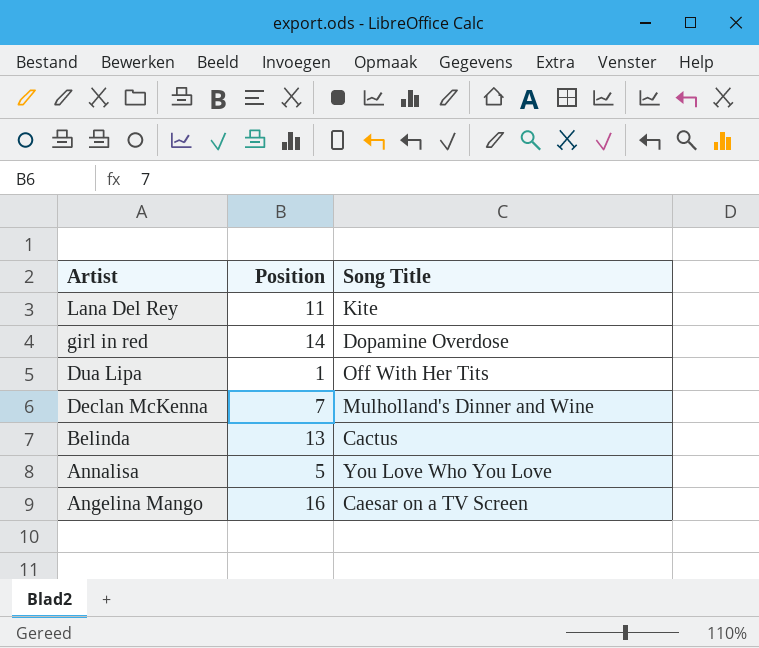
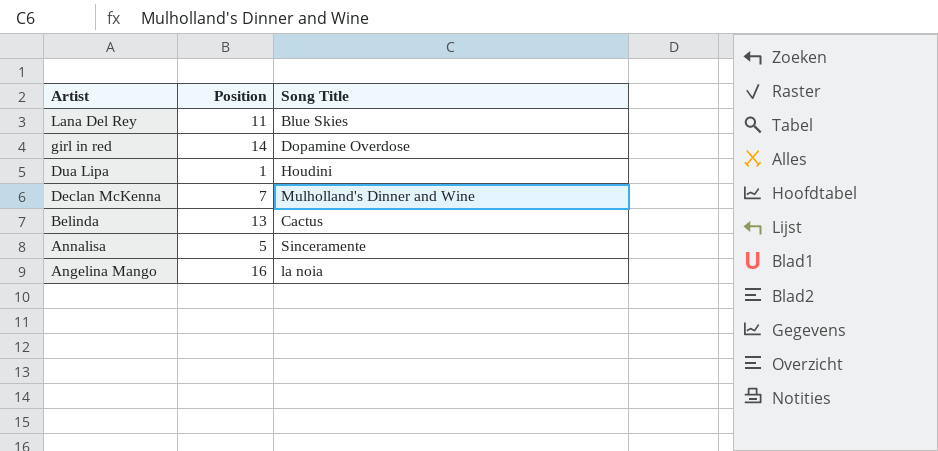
Lana Del Rey | Song Title: Kite -> Blue Skies
Dua Lipa | Song Title: Off With Her Tits -> Houdini
Annalisa | Song Title: You Love Who You Love -> Sinceramente
Angelina Mango | Song Title: Caesar on a TV Screen -> la noia

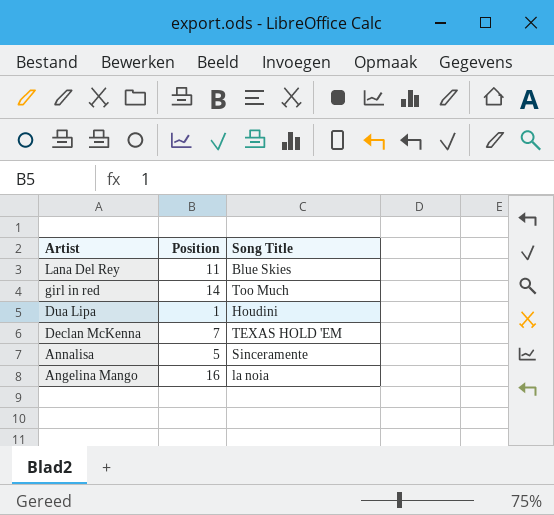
row Belinda: 13 | Cactus -> none
girl in red | Song Title: Dopamine Overdose -> Too Much
Declan McKenna | Song Title: Mulholland's Dinner and Wine -> TEXAS HOLD 'EM

